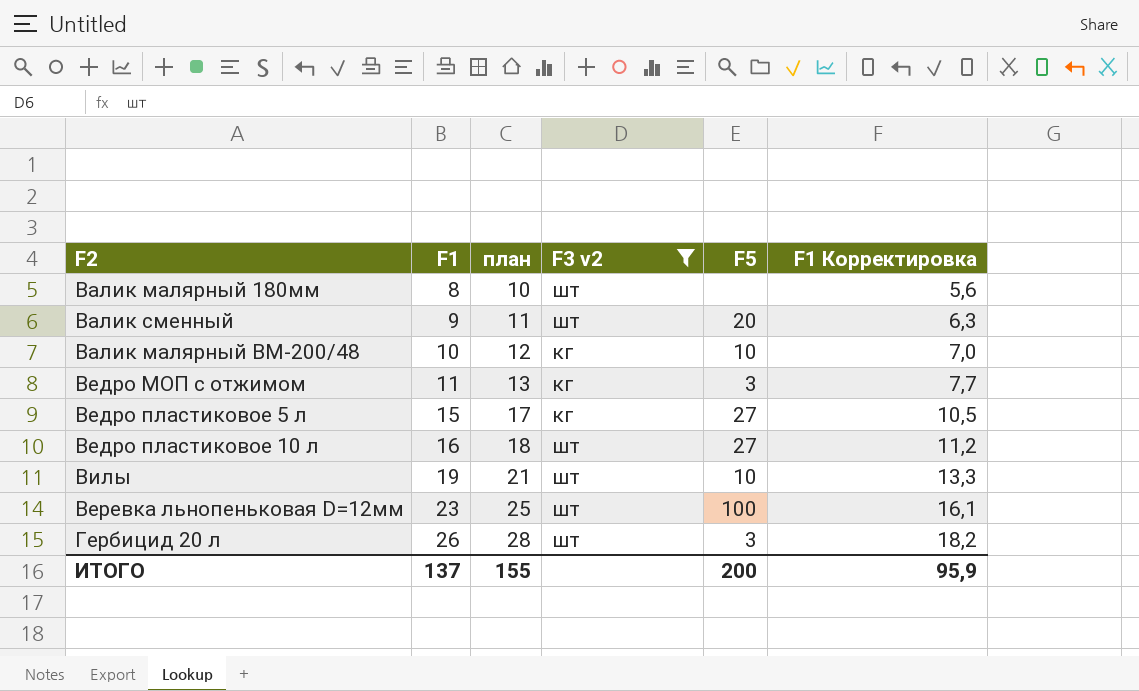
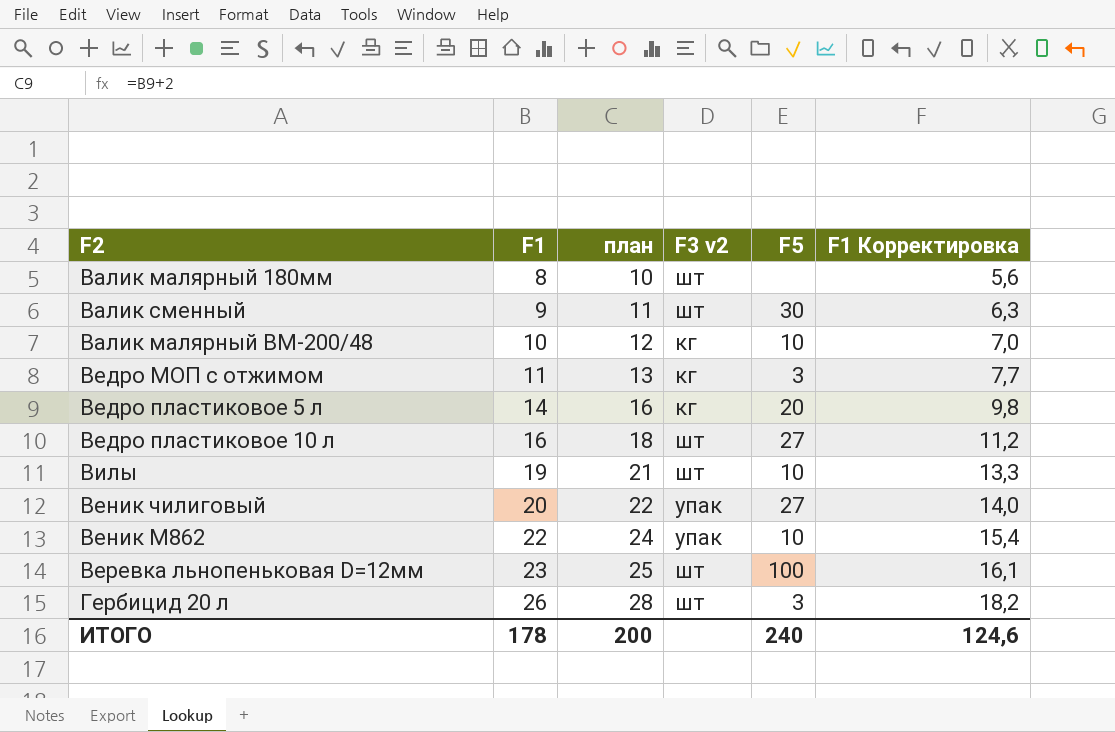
filter: F3 v2 != упак -> none
Валик сменный | F5: 20 -> 30
Ведро пластиковое 5 л | F1: 15 -> 14
Ведро пластиковое 5 л | план: 17 -> 16
Ведро пластиковое 5 л | F5: 27 -> 20
Ведро пластиковое 5 л | F1 Корректировка: 10,5 -> 9,8
ИТОГО | F1: 137 -> 178
ИТОГО | план: 155 -> 200
ИТОГО | F5: 200 -> 240
ИТОГО | F1 Корректировка: 95,9 -> 124,6

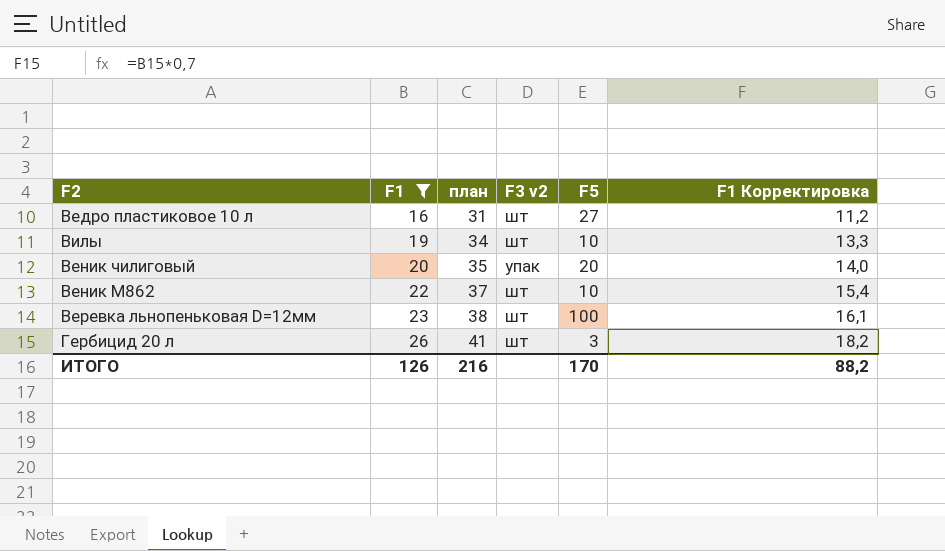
filter: none -> F1 >= 16
column план | formula: [F1] + 2 -> [F1] + 15
Веник чилиговый | F5: 27 -> 20
Веник М862 | F3 v2: упак -> шт
ИТОГО | F1: 178 -> 126
ИТОГО | план: 200 -> 216
ИТОГО | F5: 240 -> 170
ИТОГО | F1 Корректировка: 124,6 -> 88,2

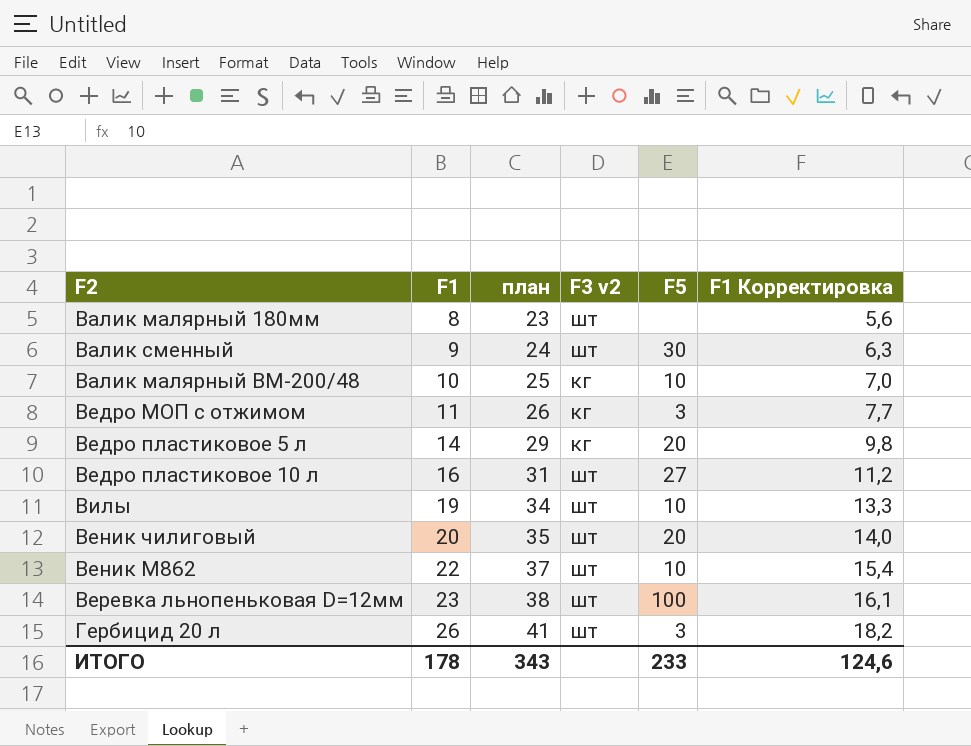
filter: F1 >= 16 -> none
Веник чилиговый | F3 v2: упак -> шт
ИТОГО | F1: 126 -> 178
ИТОГО | план: 216 -> 343
ИТОГО | F5: 170 -> 233
ИТОГО | F1 Корректировка: 88,2 -> 124,6

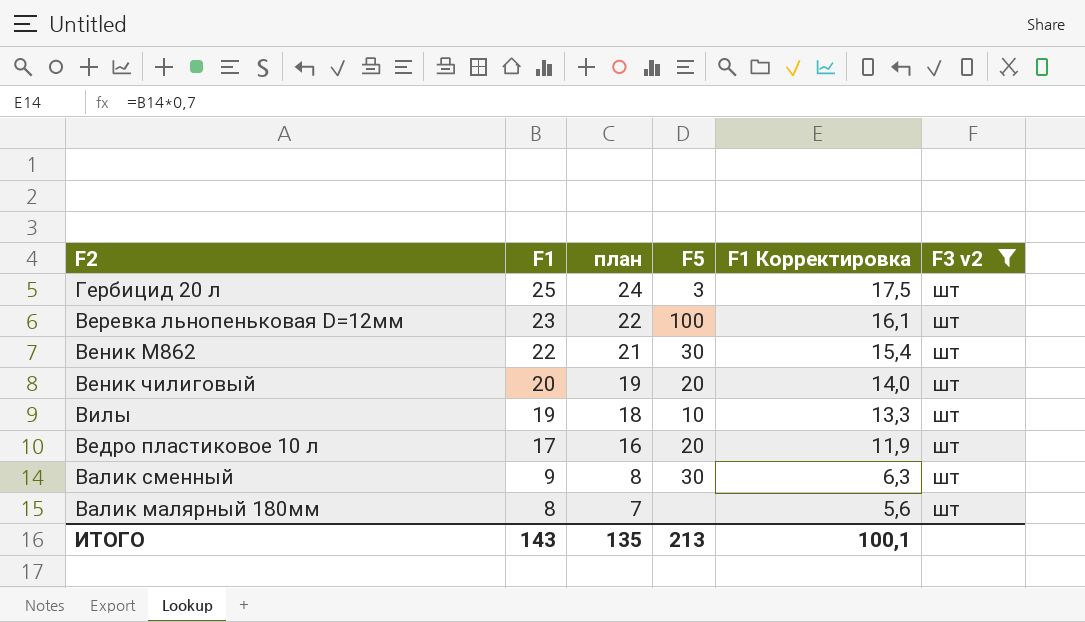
filter: none -> F3 v2 = шт
row order: F1 ascending -> F1 descending
column план | formula: [F1] + 15 -> [F1] - 1
column F3 v2 | position: 4 -> 6
Гербицид 20 л | F1: 26 -> 25
Гербицид 20 л | F1 Корректировка: 18,2 -> 17,5
Веник М862 | F5: 10 -> 30
Ведро пластиковое 10 л | F1: 16 -> 17
Ведро пластиковое 10 л | F5: 27 -> 20
Ведро пластиковое 10 л | F1 Корректировка: 11,2 -> 11,9
ИТОГО | F1: 178 -> 143
ИТОГО | план: 343 -> 135
ИТОГО | F5: 233 -> 213
ИТОГО | F1 Корректировка: 124,6 -> 100,1

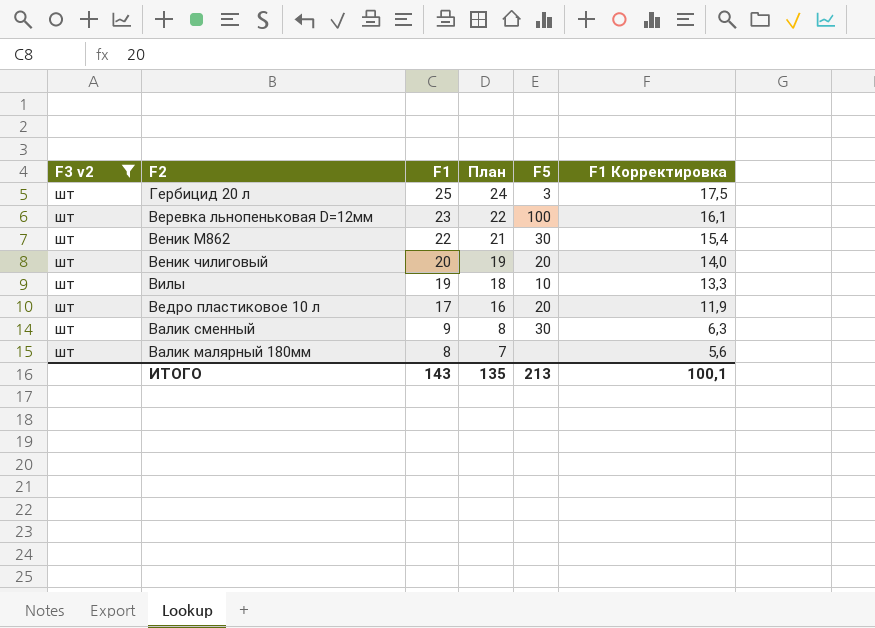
column F3 v2 | position: 6 -> 1
column name: план -> План

